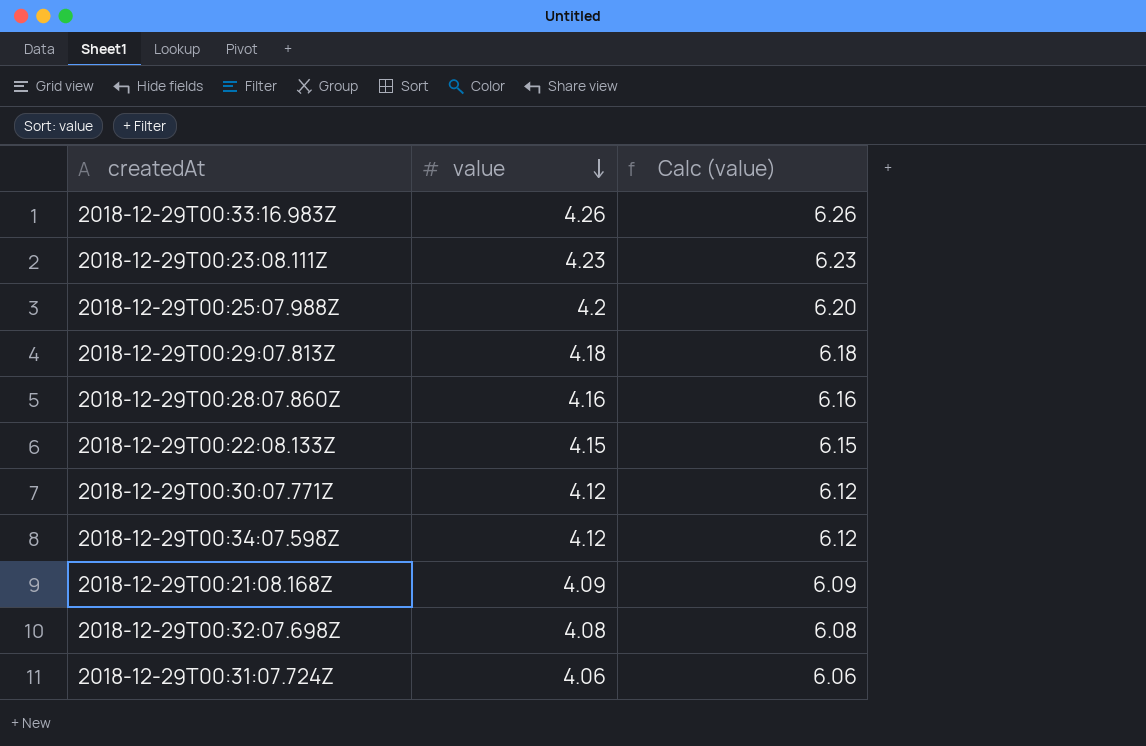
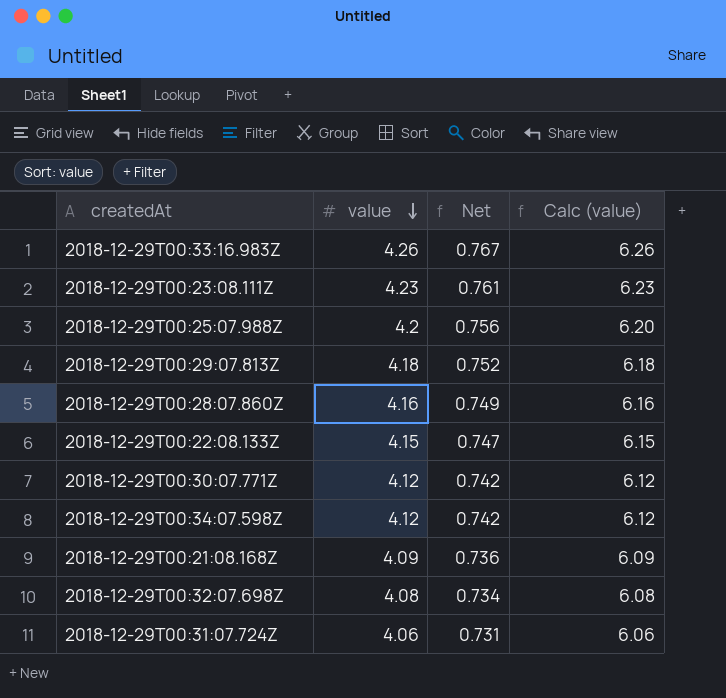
column Net | formula: none -> [value] * 0.18

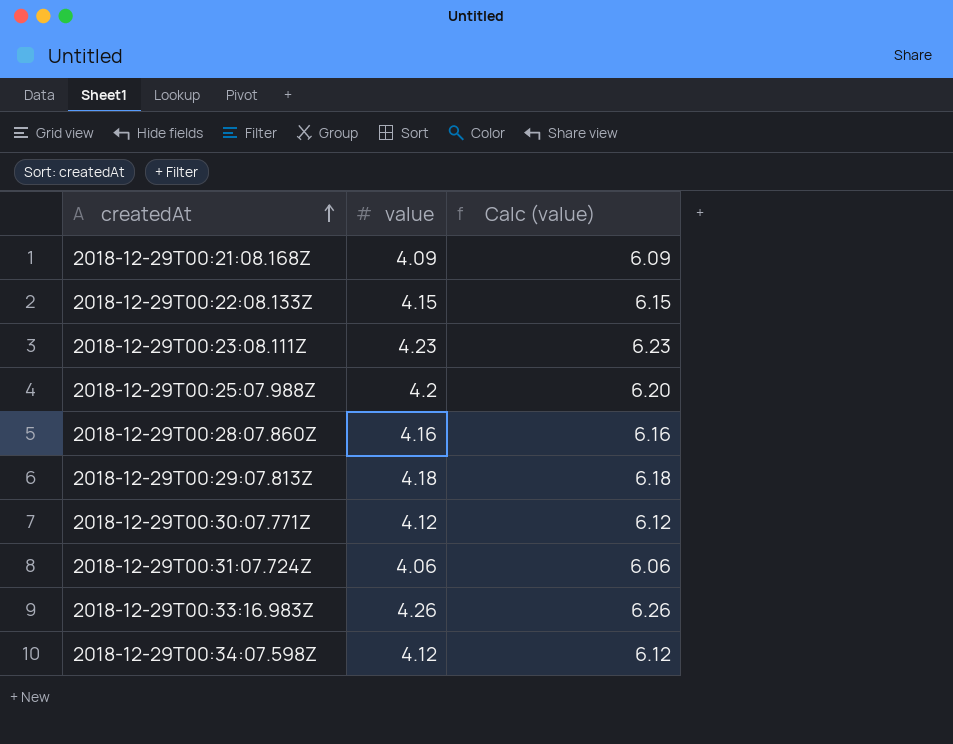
row order: value descending -> createdAt ascending
column Net | formula: [value] * 0.18 -> none
row 2018-12-29T00:32:07.698Z: 4.08 | 0.734 | 6.08 -> none

